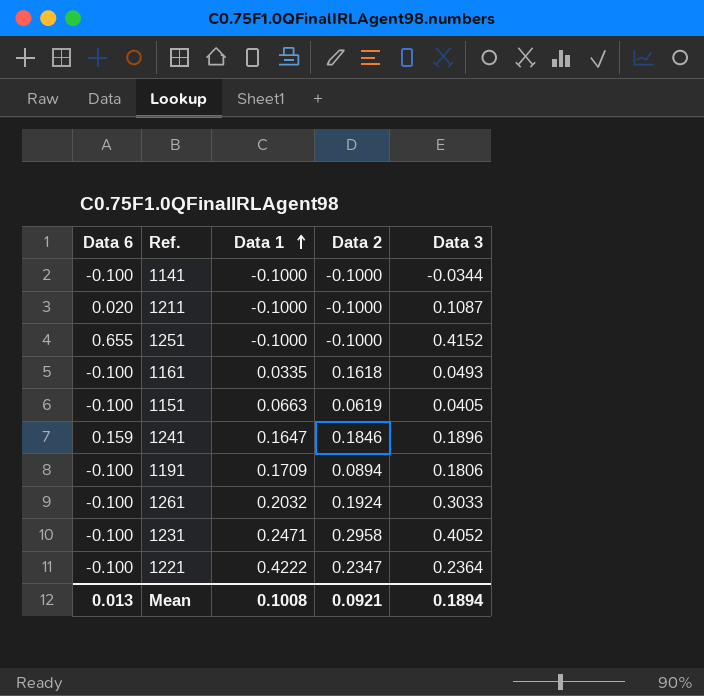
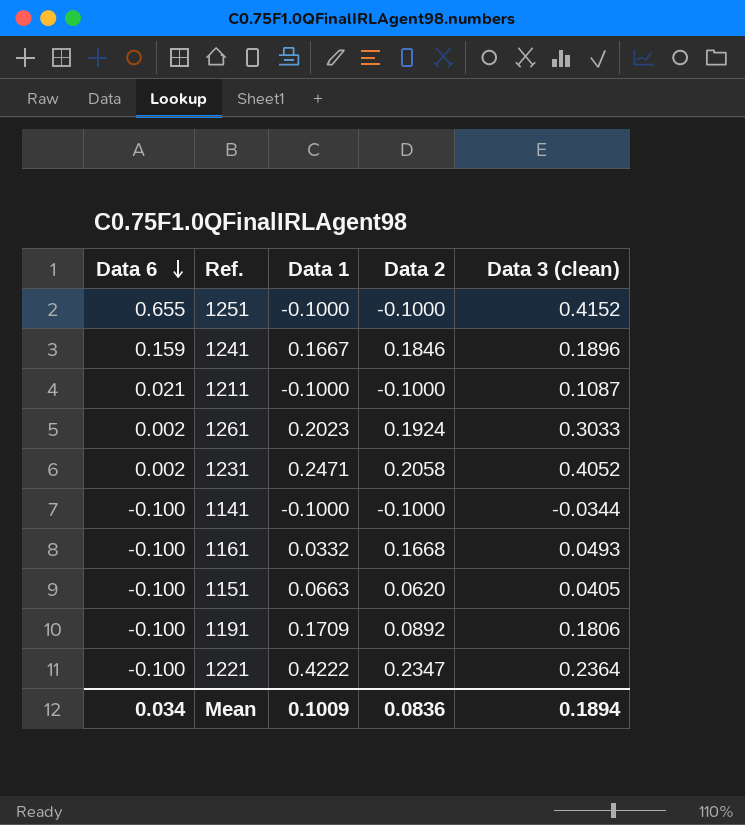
row order: Data 1 ascending -> Data 6 descending
column name: Data 3 -> Data 3 (clean)
1241 | Data 1: 0.1647 -> 0.1667
1211 | Data 6: 0.020 -> 0.021
1261 | Data 6: -0.100 -> 0.002
1261 | Data 1: 0.2032 -> 0.2023
1231 | Data 6: -0.100 -> 0.002
1231 | Data 2: 0.2958 -> 0.2058
1161 | Data 1: 0.0335 -> 0.0332
1161 | Data 2: 0.1618 -> 0.1668
1151 | Data 2: 0.0619 -> 0.0620
1191 | Data 2: 0.0894 -> 0.0892
Mean | Data 6: 0.013 -> 0.034
Mean | Data 1: 0.1008 -> 0.1009
Mean | Data 2: 0.0921 -> 0.0836

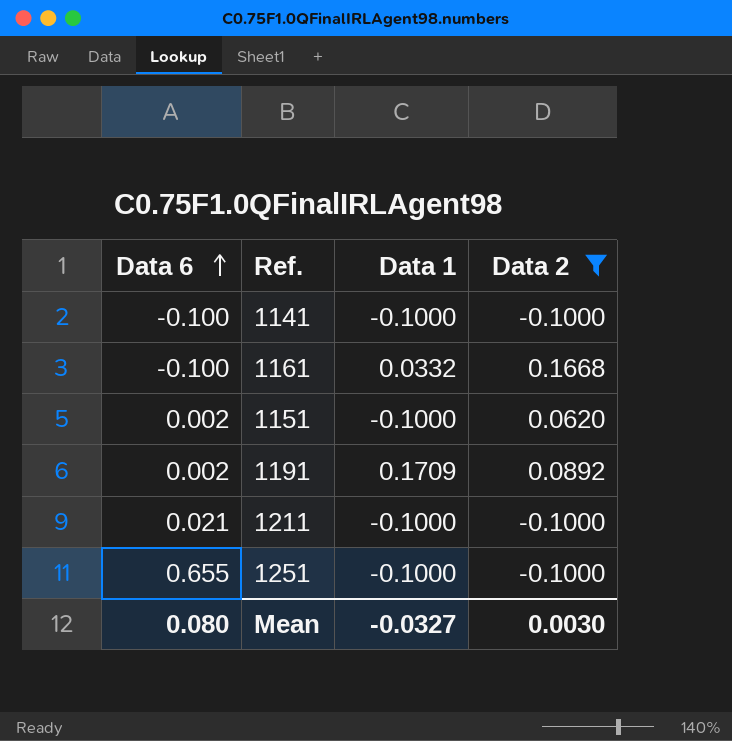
filter: none -> Data 2 <= 0.1668
row order: Data 6 descending -> Data 6 ascending
column Data 3 (clean) | position: 5 -> none
1151 | Data 6: -0.100 -> 0.002
1151 | Data 1: 0.0663 -> -0.1000
1191 | Data 6: -0.100 -> 0.002
Mean | Data 6: 0.034 -> 0.080
Mean | Data 1: 0.1009 -> -0.0327
Mean | Data 2: 0.0836 -> 0.0030

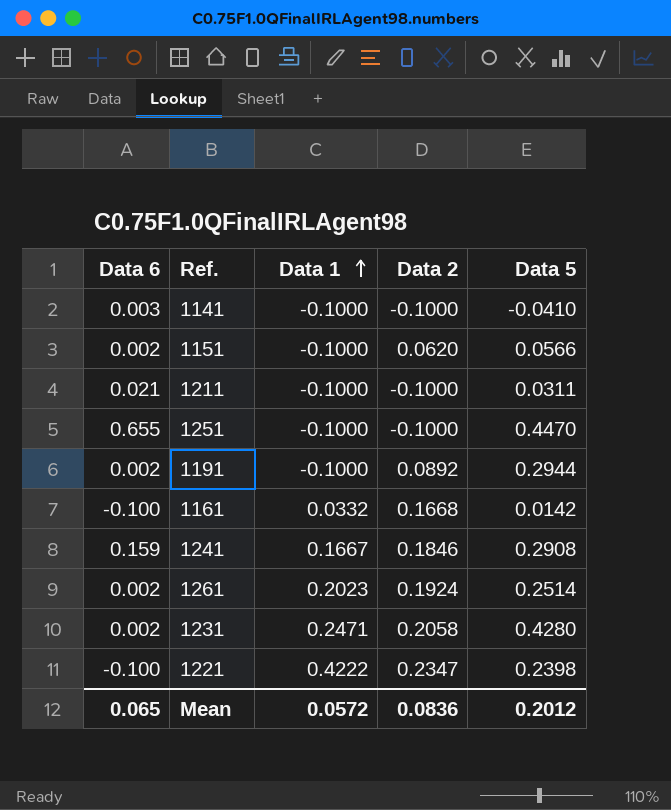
filter: Data 2 <= 0.1668 -> none
row order: Data 6 ascending -> Data 1 ascending
column Data 5 | position: none -> 5
1141 | Data 6: -0.100 -> 0.003
1191 | Data 1: 0.1709 -> -0.1000
Mean | Data 6: 0.080 -> 0.065
Mean | Data 1: -0.0327 -> 0.0572
Mean | Data 2: 0.0030 -> 0.0836

